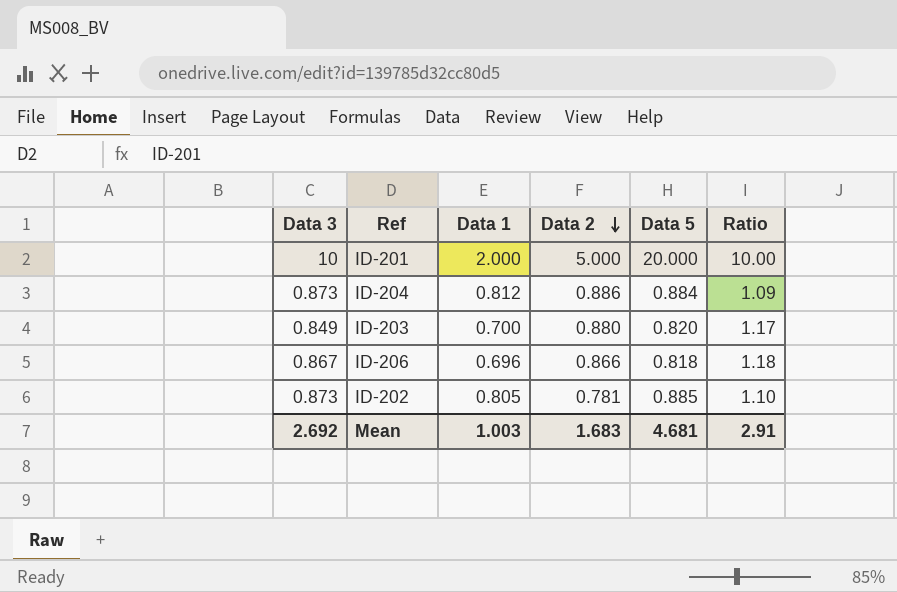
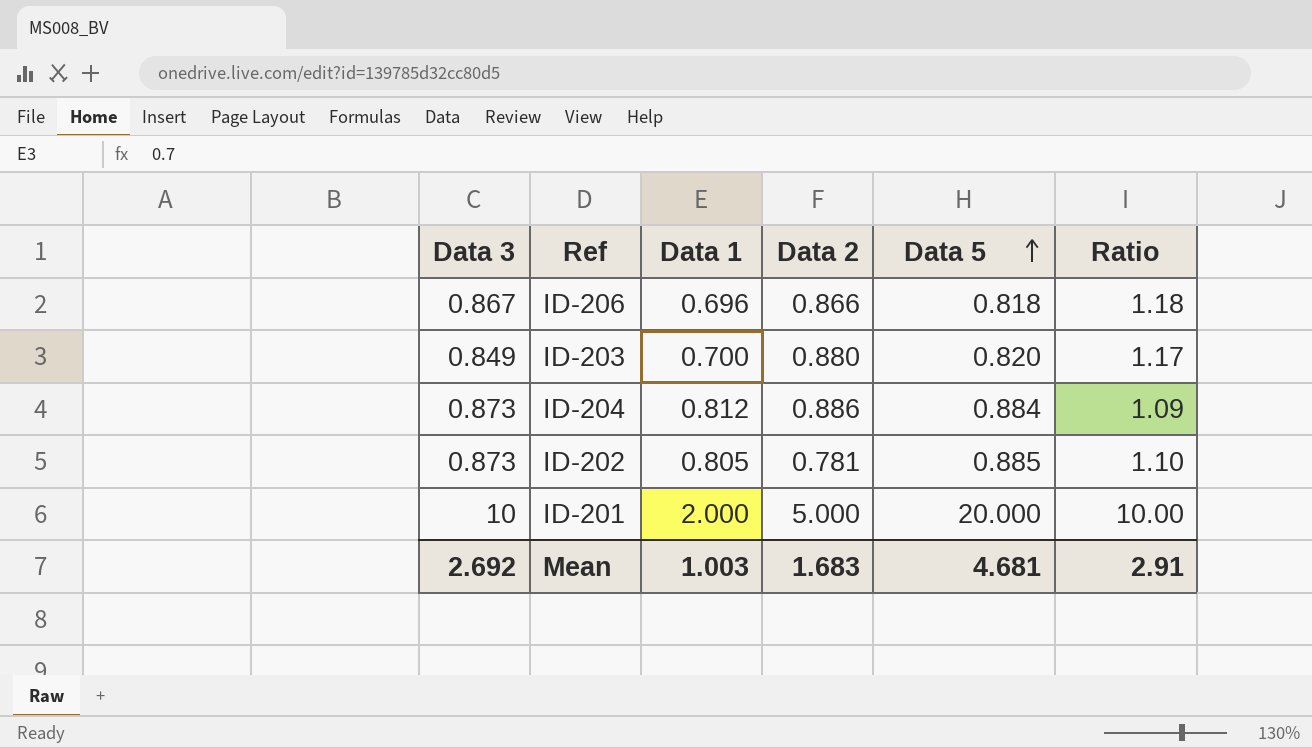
row order: Data 2 descending -> Data 5 ascending

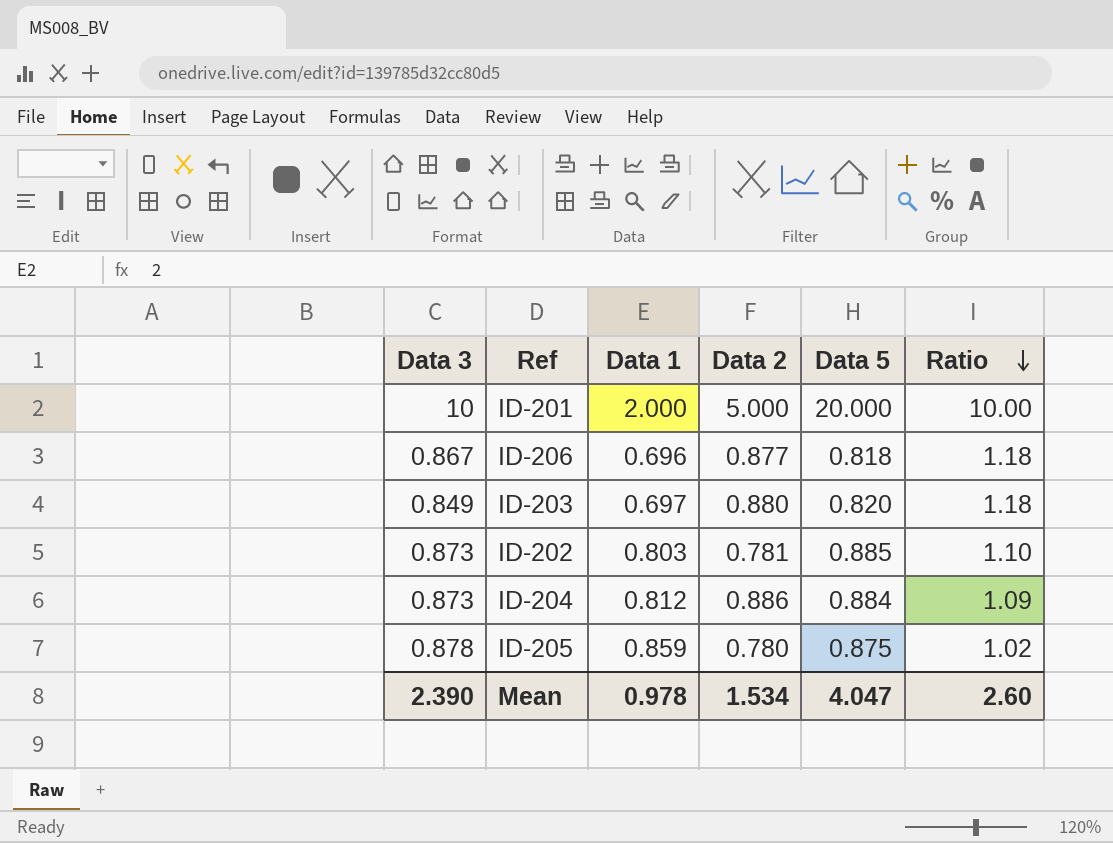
row order: Data 5 ascending -> Ratio descending
ID-206 | Data 2: 0.866 -> 0.877
ID-203 | Data 1: 0.700 -> 0.697
ID-203 | Ratio: 1.17 -> 1.18
ID-202 | Data 1: 0.805 -> 0.803
row ID-205: none -> 0.878 | 0.859 | 0.780 | 0.875 | 1.02
Mean | Data 3: 2.692 -> 2.390
Mean | Data 1: 1.003 -> 0.978
Mean | Data 2: 1.683 -> 1.534
Mean | Data 5: 4.681 -> 4.047
Mean | Ratio: 2.91 -> 2.60

